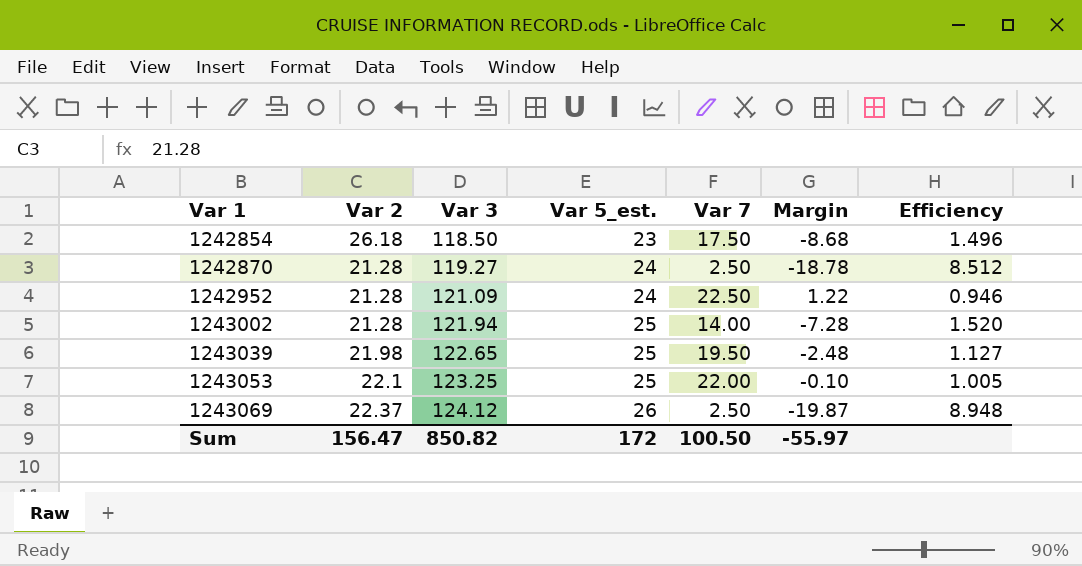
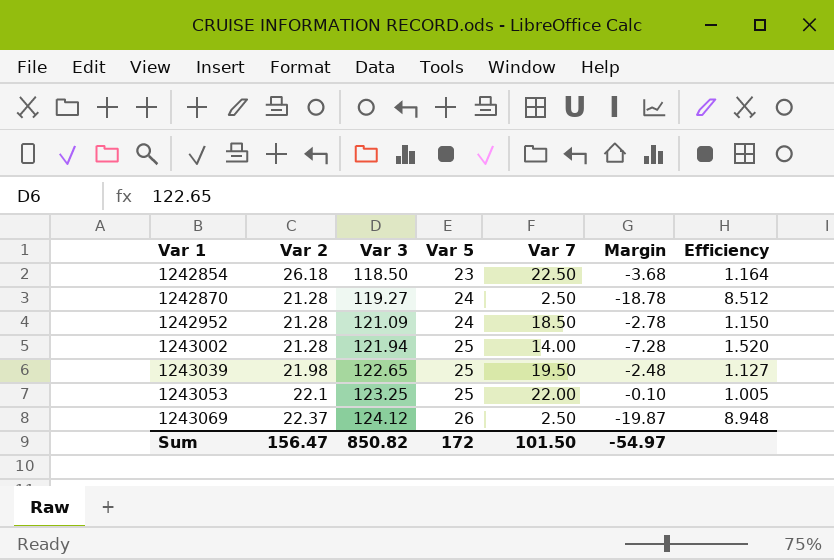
column name: Var 5_est. -> Var 5
1242854 | Var 7: 17.50 -> 22.50
1242854 | Margin: -8.68 -> -3.68
1242854 | Efficiency: 1.496 -> 1.164
1242952 | Var 7: 22.50 -> 18.50
1242952 | Margin: 1.22 -> -2.78
1242952 | Efficiency: 0.946 -> 1.150
Sum | Var 7: 100.50 -> 101.50
Sum | Margin: -55.97 -> -54.97

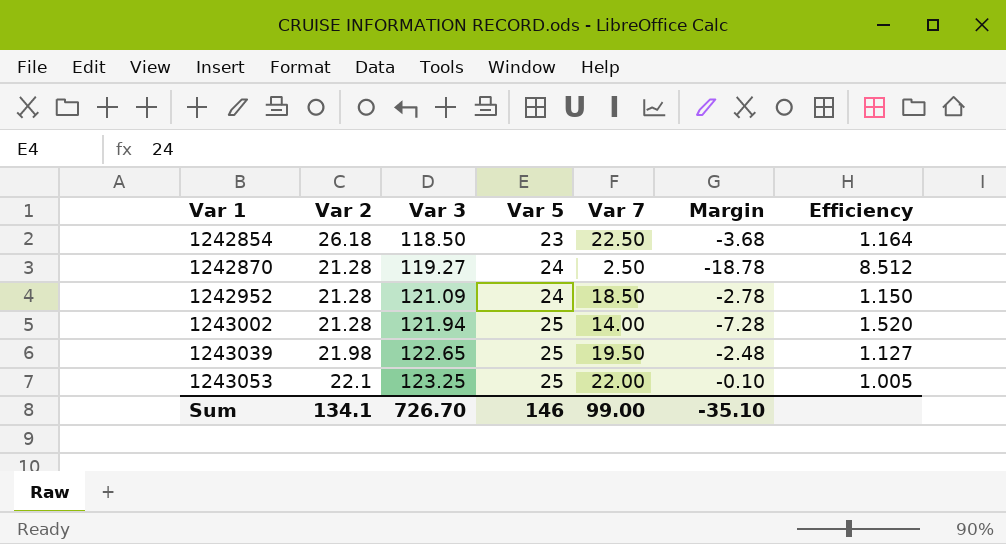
row 1243069: 22.37 | 124.12 | 26 | 2.50 | -19.87 | 8.948 -> none
Sum | Var 2: 156.47 -> 134.1
Sum | Var 3: 850.82 -> 726.70
Sum | Var 5: 172 -> 146
Sum | Var 7: 101.50 -> 99.00
Sum | Margin: -54.97 -> -35.10

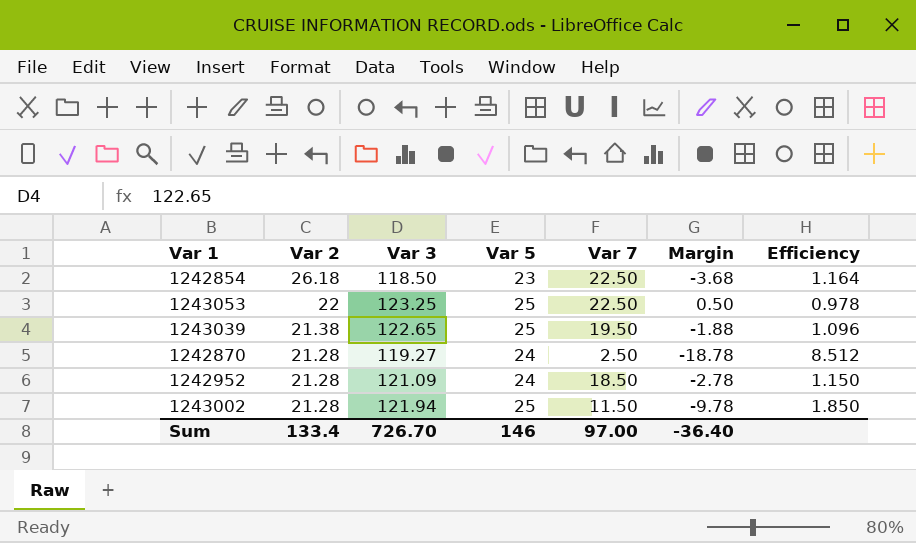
row order: Var 1 ascending -> Var 2 descending
1243053 | Var 2: 22.1 -> 22
1243053 | Var 7: 22.00 -> 22.50
1243053 | Margin: -0.10 -> 0.50
1243053 | Efficiency: 1.005 -> 0.978
1243039 | Var 2: 21.98 -> 21.38
1243039 | Margin: -2.48 -> -1.88
1243039 | Efficiency: 1.127 -> 1.096
1243002 | Var 7: 14.00 -> 11.50
1243002 | Margin: -7.28 -> -9.78
1243002 | Efficiency: 1.520 -> 1.850
Sum | Var 2: 134.1 -> 133.4
Sum | Var 7: 99.00 -> 97.00
Sum | Margin: -35.10 -> -36.40

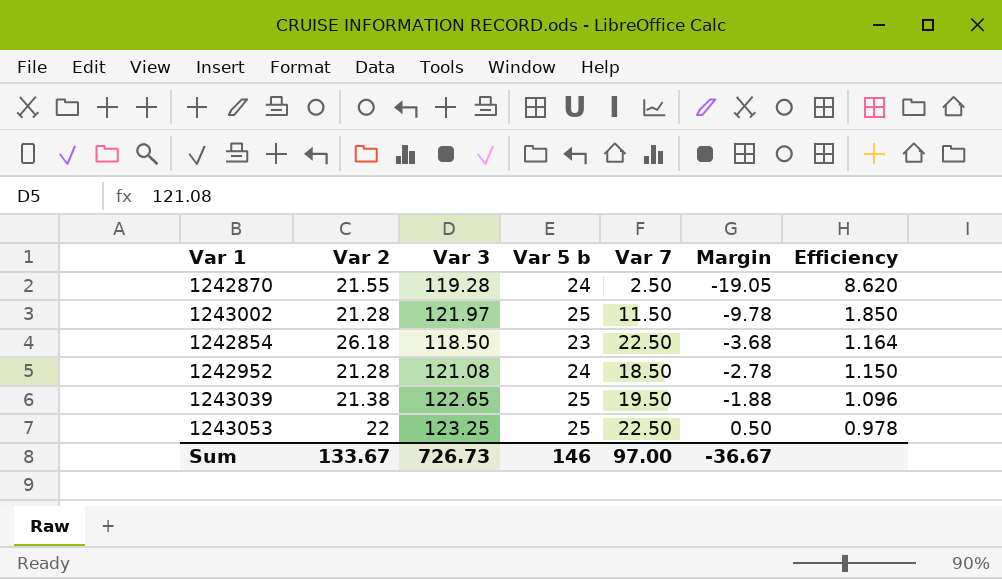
row order: Var 2 descending -> Margin ascending
column name: Var 5 -> Var 5 b
1242870 | Var 2: 21.28 -> 21.55
1242870 | Var 3: 119.27 -> 119.28
1242870 | Margin: -18.78 -> -19.05
1242870 | Efficiency: 8.512 -> 8.620
1243002 | Var 3: 121.94 -> 121.97
1242952 | Var 3: 121.09 -> 121.08
Sum | Var 2: 133.4 -> 133.67
Sum | Var 3: 726.70 -> 726.73
Sum | Margin: -36.40 -> -36.67

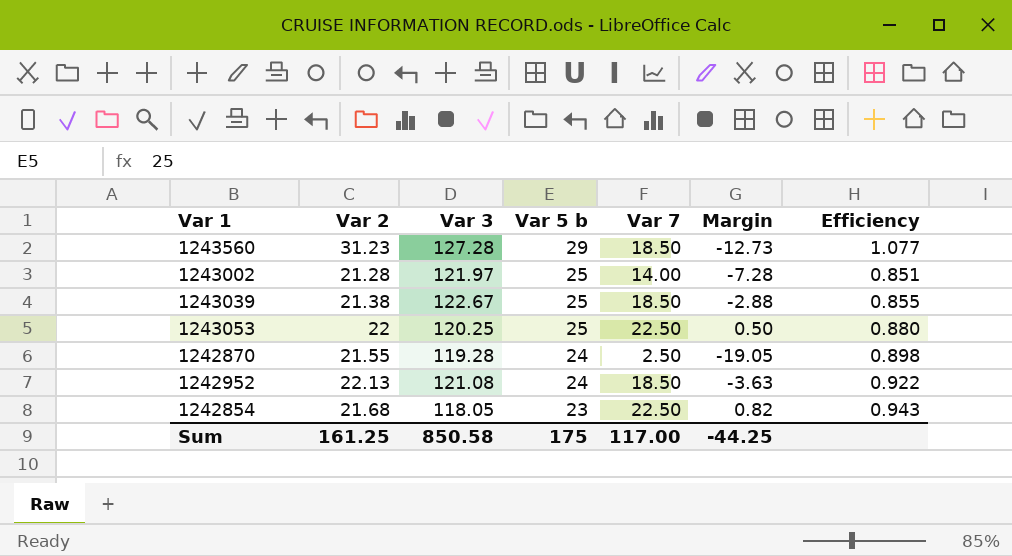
row order: Margin ascending -> Var 5 b descending
column Efficiency | formula: [Var 2] / [Var 7] -> [Var 2] / [Var 5 b]
row 1243560: none -> 31.23 | 127.28 | 29 | 18.50 | -12.73 | 1.077
1243002 | Var 7: 11.50 -> 14.00
1243002 | Margin: -9.78 -> -7.28
1243039 | Var 3: 122.65 -> 122.67
1243039 | Var 7: 19.50 -> 18.50
1243039 | Margin: -1.88 -> -2.88
1243053 | Var 3: 123.25 -> 120.25
1242952 | Var 2: 21.28 -> 22.13
1242952 | Margin: -2.78 -> -3.63
1242854 | Var 2: 26.18 -> 21.68
1242854 | Var 3: 118.50 -> 118.05
1242854 | Margin: -3.68 -> 0.82
Sum | Var 2: 133.67 -> 161.25
Sum | Var 3: 726.73 -> 850.58
Sum | Var 5 b: 146 -> 175
Sum | Var 7: 97.00 -> 117.00
Sum | Margin: -36.67 -> -44.25

